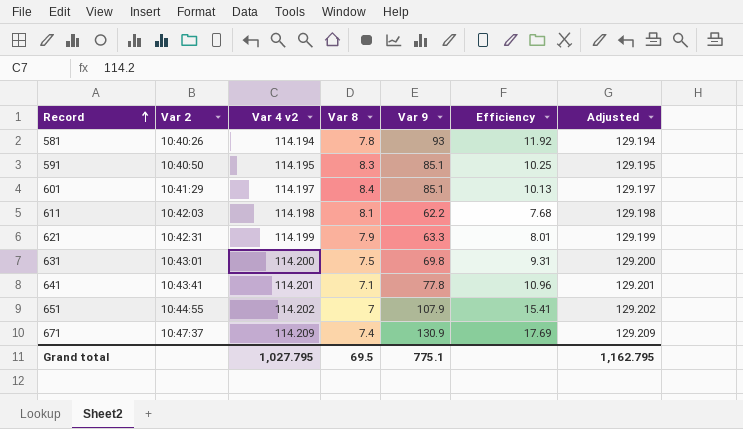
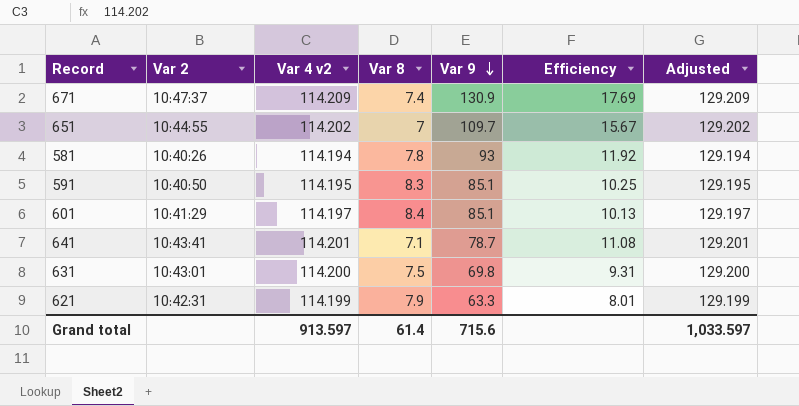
row order: Record ascending -> Var 9 descending
row 611: 10:42:03 | 114.198 | 8.1 | 62.2 | 7.68 | 129.198 -> none
651 | Var 9: 107.9 -> 109.7
651 | Efficiency: 15.41 -> 15.67
641 | Var 9: 77.8 -> 78.7
641 | Efficiency: 10.96 -> 11.08
Grand total | Var 4 v2: 1,027.795 -> 913.597
Grand total | Var 8: 69.5 -> 61.4
Grand total | Var 9: 775.1 -> 715.6
Grand total | Adjusted: 1,162.795 -> 1,033.597

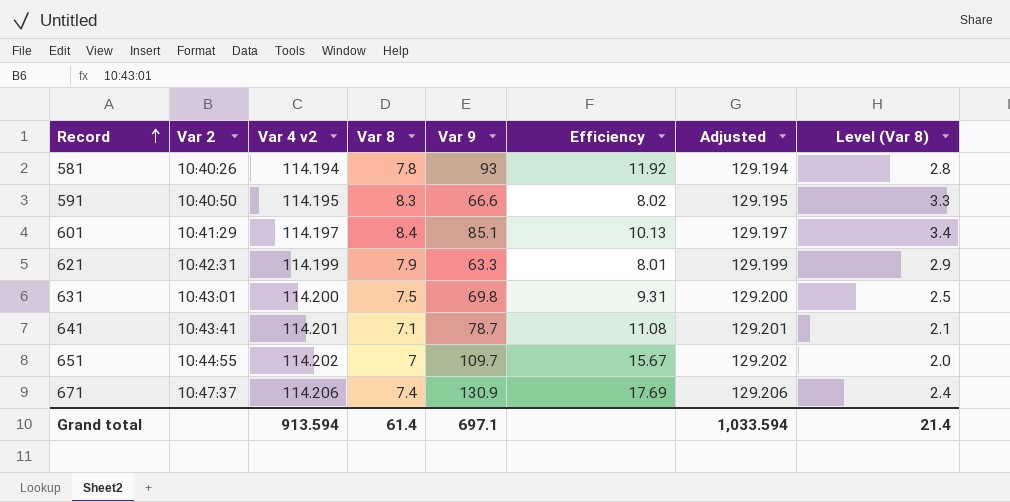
row order: Var 9 descending -> Record ascending
column Level (Var 8) | formula: none -> [Var 8] - 5
591 | Var 9: 85.1 -> 66.6
591 | Efficiency: 10.25 -> 8.02
671 | Var 4 v2: 114.209 -> 114.206
671 | Adjusted: 129.209 -> 129.206
Grand total | Var 4 v2: 913.597 -> 913.594
Grand total | Var 9: 715.6 -> 697.1
Grand total | Adjusted: 1,033.597 -> 1,033.594

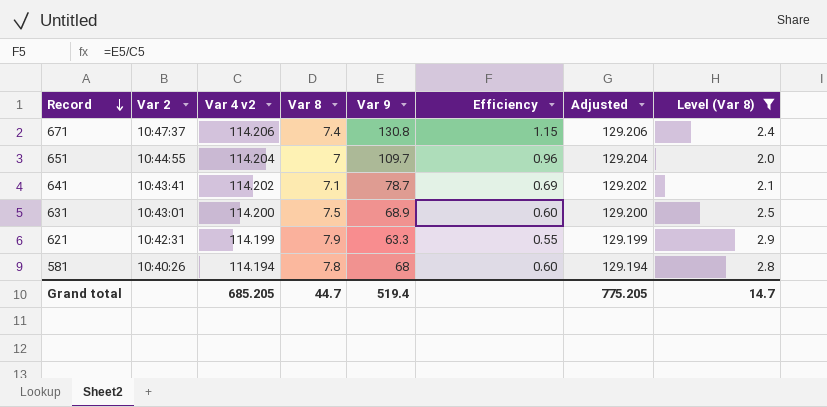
filter: none -> Level (Var 8) <= 2.9
row order: Record ascending -> Record descending
column Efficiency | formula: [Var 9] / [Var 8] -> [Var 9] / [Var 4 v2]
671 | Var 9: 130.9 -> 130.8
651 | Var 4 v2: 114.202 -> 114.204
651 | Adjusted: 129.202 -> 129.204
641 | Var 4 v2: 114.201 -> 114.202
641 | Adjusted: 129.201 -> 129.202
631 | Var 9: 69.8 -> 68.9
581 | Var 9: 93 -> 68
Grand total | Var 4 v2: 913.594 -> 685.205
Grand total | Var 8: 61.4 -> 44.7
Grand total | Var 9: 697.1 -> 519.4
Grand total | Adjusted: 1,033.594 -> 775.205
Grand total | Level (Var 8): 21.4 -> 14.7

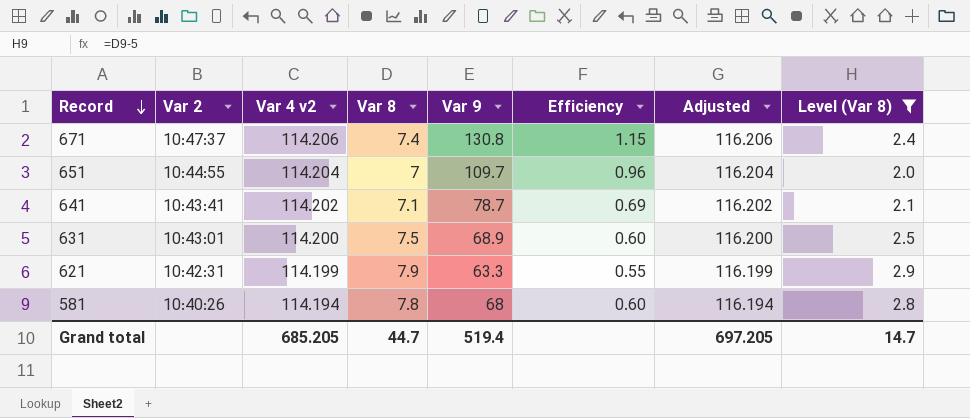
column Adjusted | formula: [Var 4 v2] + 15 -> [Var 4 v2] + 2
Grand total | Adjusted: 775.205 -> 697.205

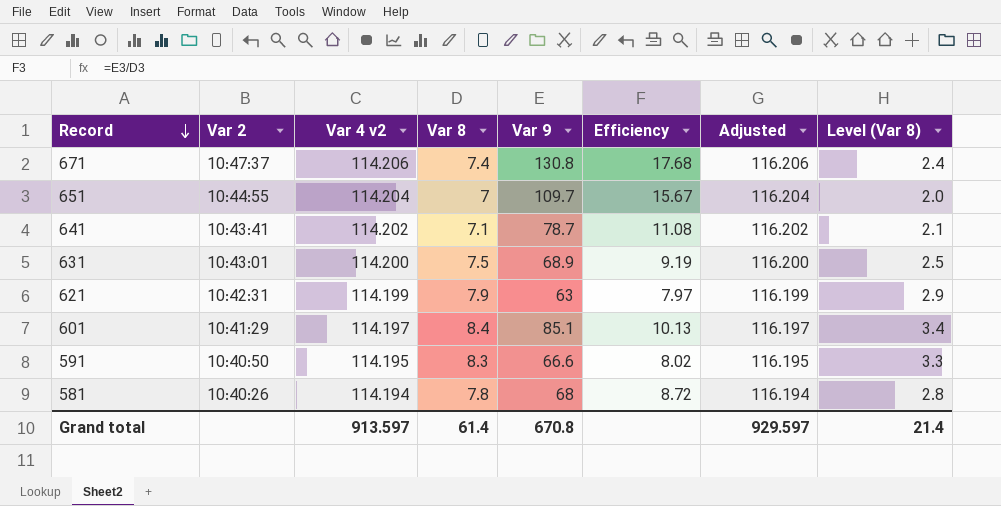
filter: Level (Var 8) <= 2.9 -> none
column Efficiency | formula: [Var 9] / [Var 4 v2] -> [Var 9] / [Var 8]
621 | Var 9: 63.3 -> 63
Grand total | Var 4 v2: 685.205 -> 913.597
Grand total | Var 8: 44.7 -> 61.4
Grand total | Var 9: 519.4 -> 670.8
Grand total | Adjusted: 697.205 -> 929.597
Grand total | Level (Var 8): 14.7 -> 21.4

